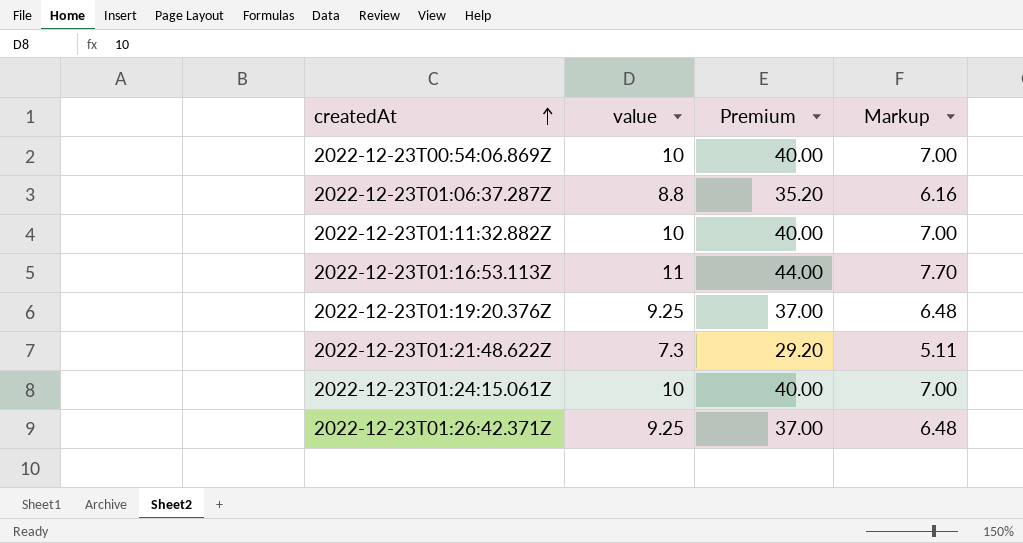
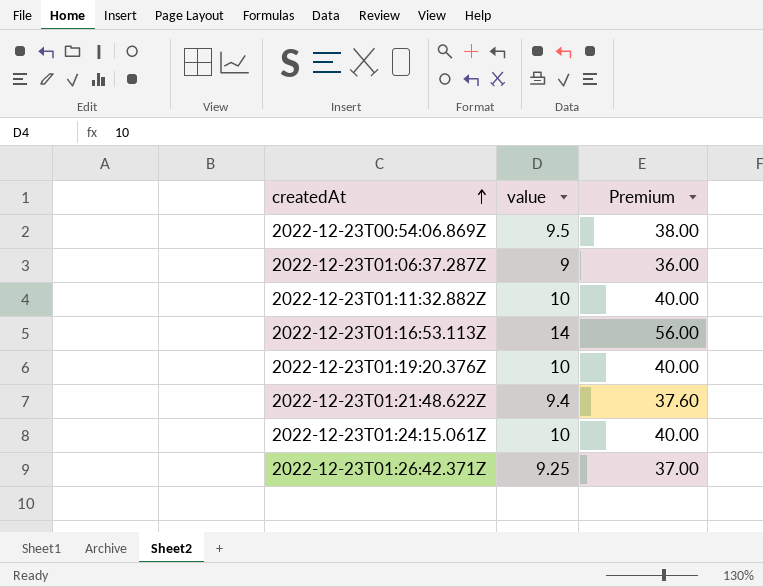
column Markup | formula: [value] * 0.7 -> none
2022-12-23T00:54:06.869Z | value: 10 -> 9.5
2022-12-23T00:54:06.869Z | Premium: 40.00 -> 38.00
2022-12-23T01:06:37.287Z | value: 8.8 -> 9
2022-12-23T01:06:37.287Z | Premium: 35.20 -> 36.00
2022-12-23T01:16:53.113Z | value: 11 -> 14
2022-12-23T01:16:53.113Z | Premium: 44.00 -> 56.00
2022-12-23T01:19:20.376Z | value: 9.25 -> 10
2022-12-23T01:19:20.376Z | Premium: 37.00 -> 40.00
2022-12-23T01:21:48.622Z | value: 7.3 -> 9.4
2022-12-23T01:21:48.622Z | Premium: 29.20 -> 37.60

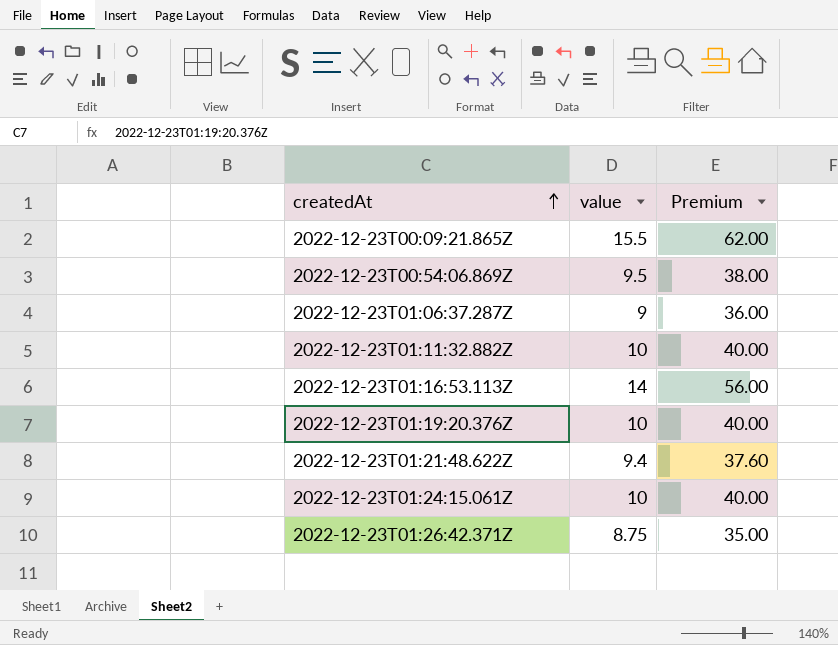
row 2022-12-23T00:09:21.865Z: none -> 15.5 | 62.00
2022-12-23T01:26:42.371Z | value: 9.25 -> 8.75
2022-12-23T01:26:42.371Z | Premium: 37.00 -> 35.00

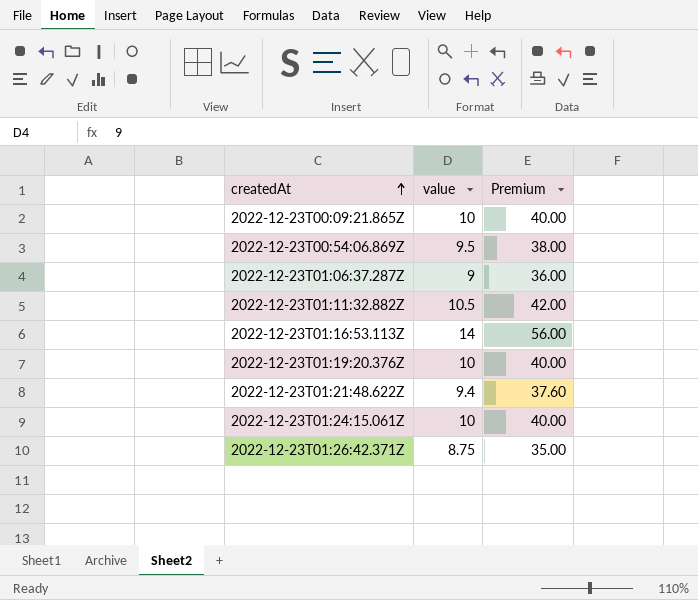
2022-12-23T00:09:21.865Z | value: 15.5 -> 10
2022-12-23T00:09:21.865Z | Premium: 62.00 -> 40.00
2022-12-23T01:11:32.882Z | value: 10 -> 10.5
2022-12-23T01:11:32.882Z | Premium: 40.00 -> 42.00

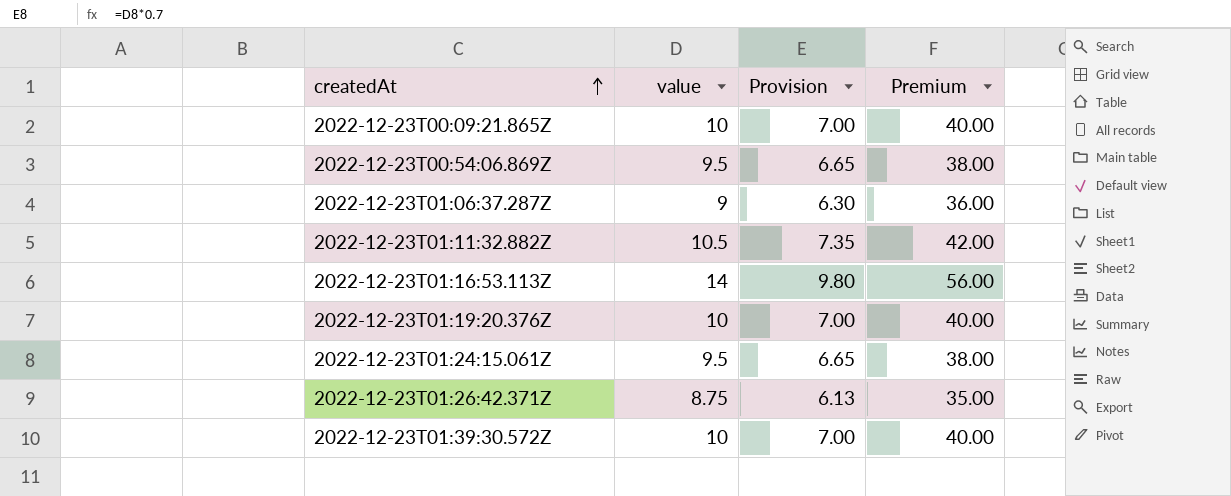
column Provision | formula: none -> [value] * 0.7
row 2022-12-23T01:21:48.622Z: 9.4 | 37.60 -> none
2022-12-23T01:24:15.061Z | value: 10 -> 9.5
2022-12-23T01:24:15.061Z | Premium: 40.00 -> 38.00
row 2022-12-23T01:39:30.572Z: none -> 10 | 7.00 | 40.00

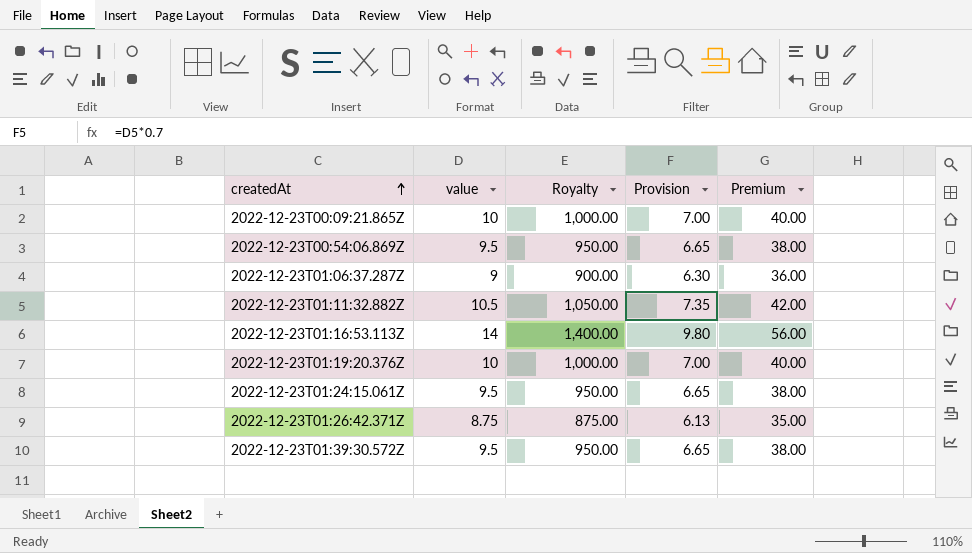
column Royalty | formula: none -> [value] * 100
2022-12-23T01:39:30.572Z | value: 10 -> 9.5
2022-12-23T01:39:30.572Z | Provision: 7.00 -> 6.65
2022-12-23T01:39:30.572Z | Premium: 40.00 -> 38.00

